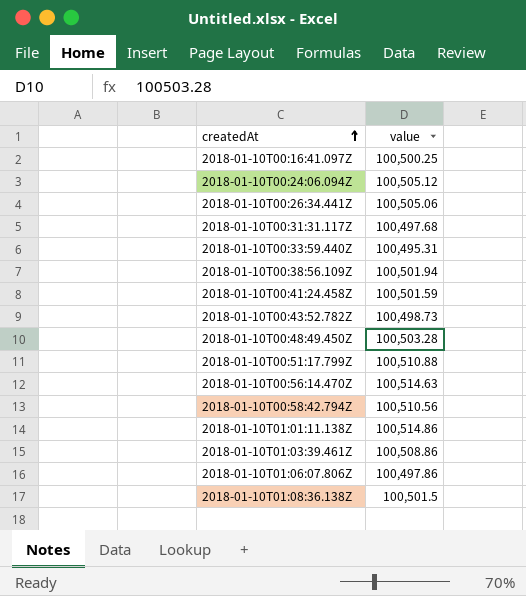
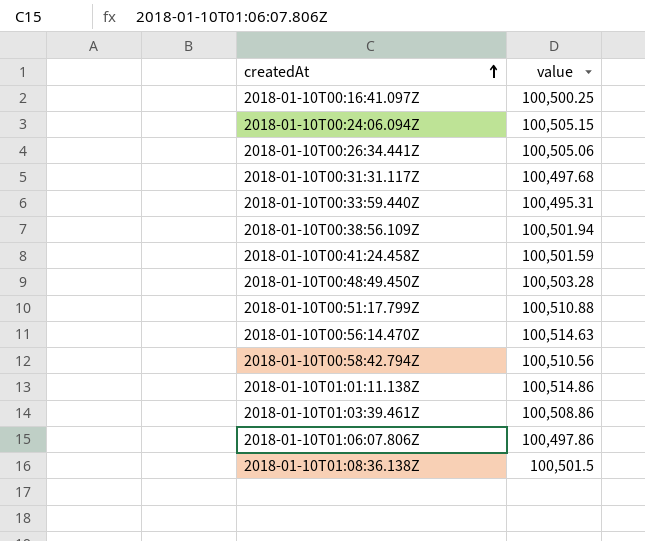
row 2018-01-10T00:43:52.782Z: 100,498.73 -> none
2018-01-10T00:24:06.094Z | value: 100,505.12 -> 100,505.15

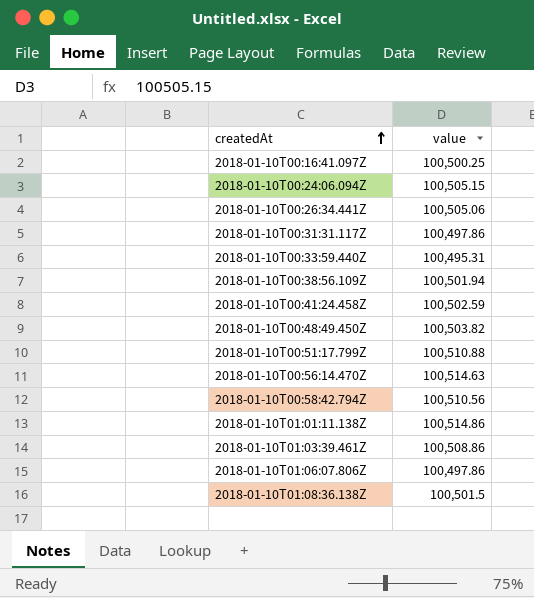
2018-01-10T00:31:31.117Z | value: 100,497.68 -> 100,497.86
2018-01-10T00:41:24.458Z | value: 100,501.59 -> 100,502.59
2018-01-10T00:48:49.450Z | value: 100,503.28 -> 100,503.82

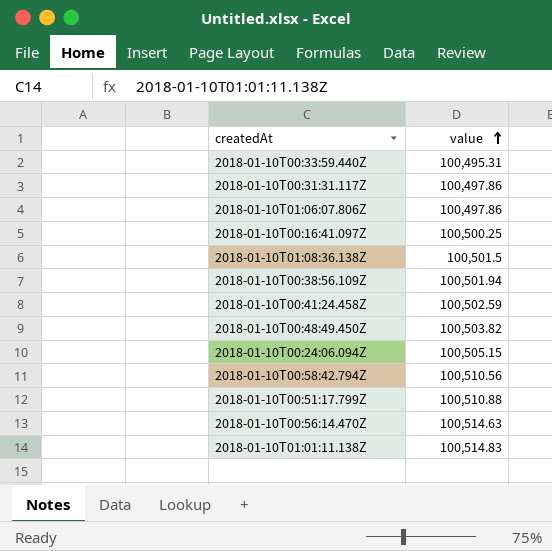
row order: createdAt ascending -> value ascending
row 2018-01-10T00:26:34.441Z: 100,505.06 -> none
row 2018-01-10T01:03:39.461Z: 100,508.86 -> none
2018-01-10T01:01:11.138Z | value: 100,514.86 -> 100,514.83

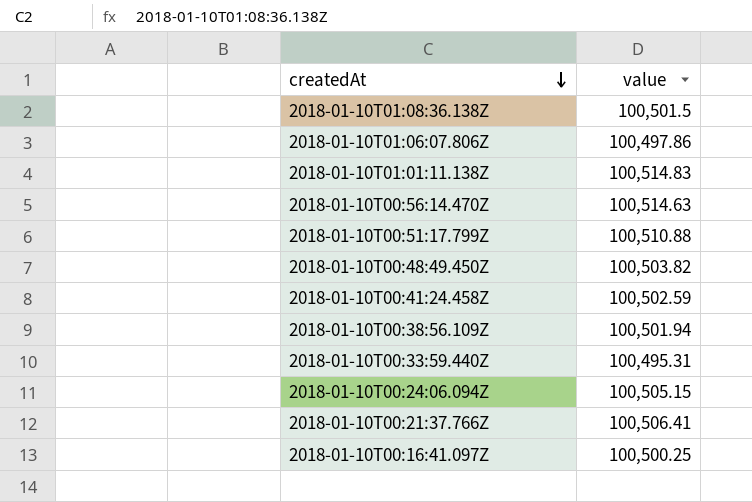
row order: value ascending -> createdAt descending
row 2018-01-10T00:31:31.117Z: 100,497.86 -> none
row 2018-01-10T00:58:42.794Z: 100,510.56 -> none
row 2018-01-10T00:21:37.766Z: none -> 100,506.41

